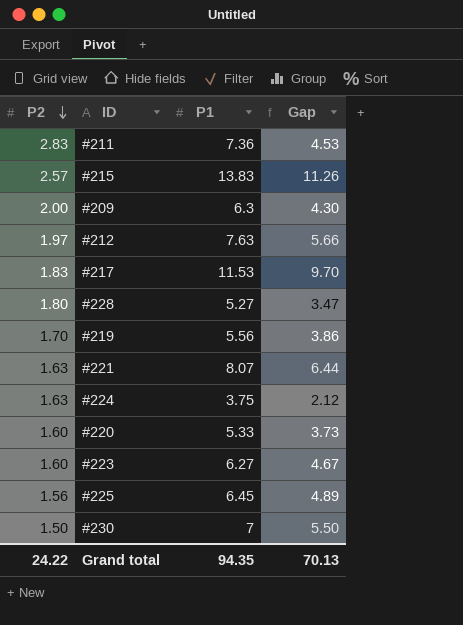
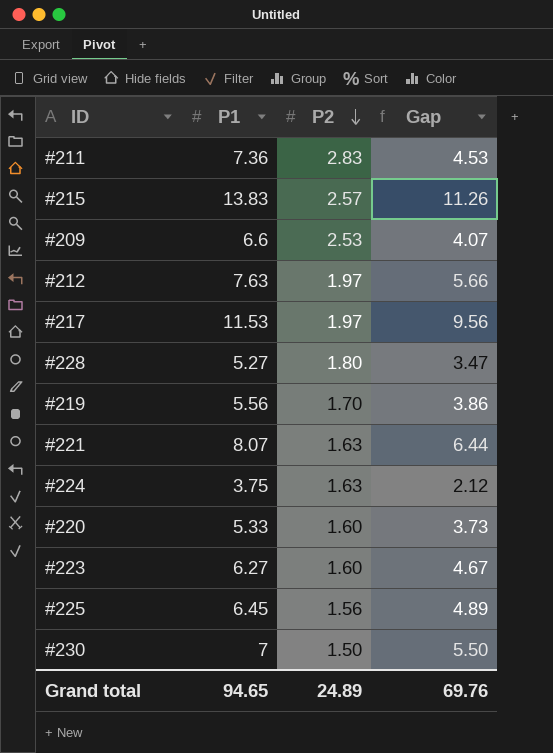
column P2 | position: 1 -> 3
#209 | P1: 6.3 -> 6.6
#209 | P2: 2.00 -> 2.53
#209 | Gap: 4.30 -> 4.07
#217 | P2: 1.83 -> 1.97
#217 | Gap: 9.70 -> 9.56
Grand total | P1: 94.35 -> 94.65
Grand total | P2: 24.22 -> 24.89
Grand total | Gap: 70.13 -> 69.76

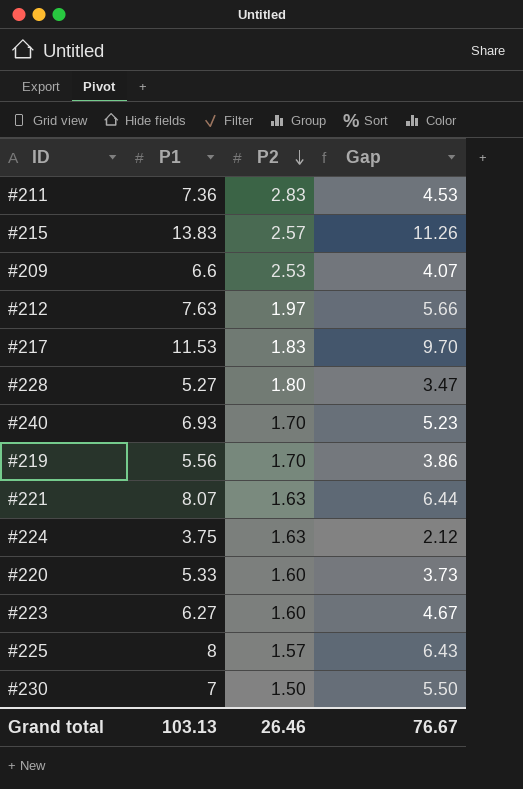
#217 | P2: 1.97 -> 1.83
#217 | Gap: 9.56 -> 9.70
row #240: none -> 6.93 | 1.70 | 5.23
#225 | P1: 6.45 -> 8
#225 | P2: 1.56 -> 1.57
#225 | Gap: 4.89 -> 6.43
Grand total | P1: 94.65 -> 103.13
Grand total | P2: 24.89 -> 26.46
Grand total | Gap: 69.76 -> 76.67

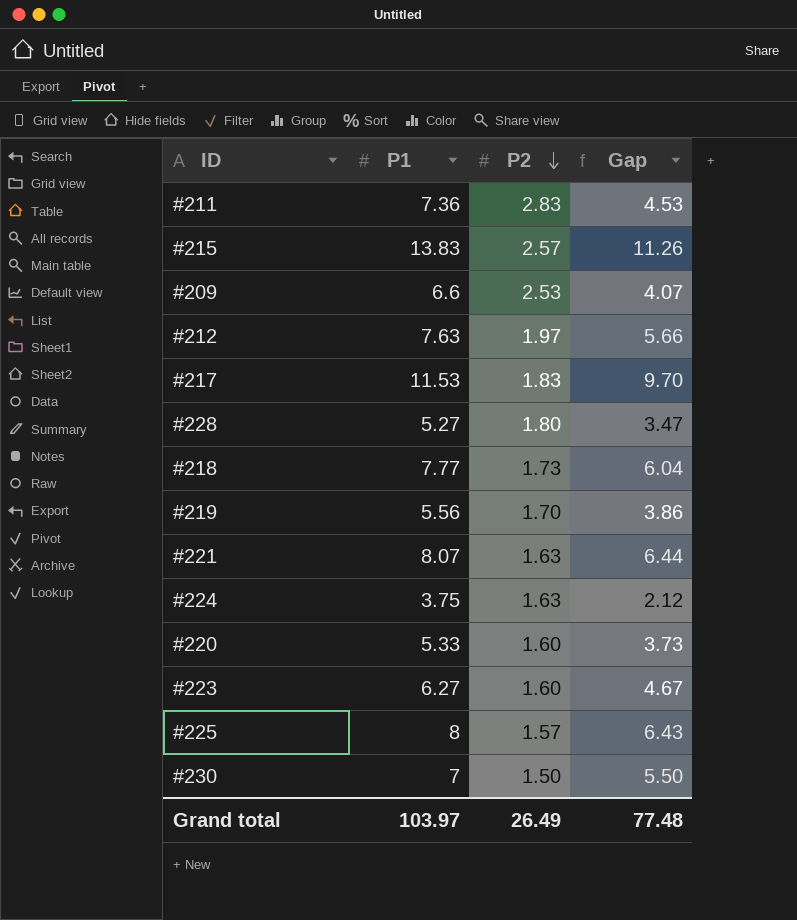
row #240: 6.93 | 1.70 | 5.23 -> none
row #218: none -> 7.77 | 1.73 | 6.04
Grand total | P1: 103.13 -> 103.97
Grand total | P2: 26.46 -> 26.49
Grand total | Gap: 76.67 -> 77.48

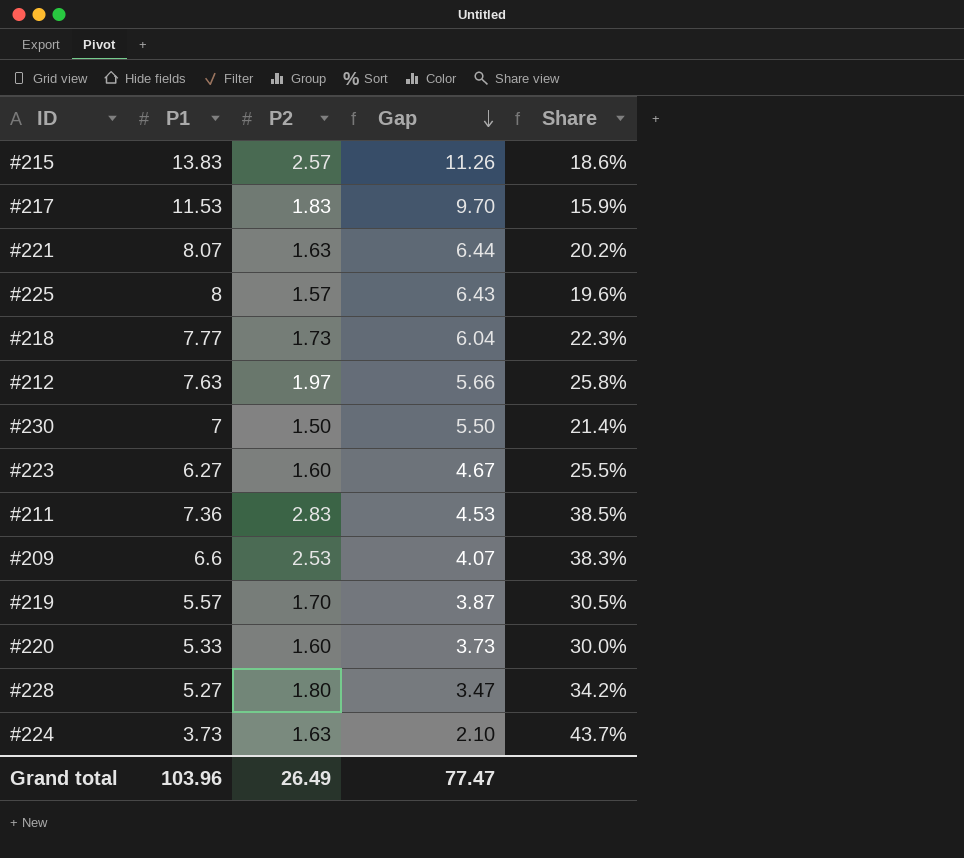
row order: P2 descending -> Gap descending
column Share | formula: none -> [P2] / [P1]
#219 | P1: 5.56 -> 5.57
#219 | Gap: 3.86 -> 3.87
#224 | P1: 3.75 -> 3.73
#224 | Gap: 2.12 -> 2.10
Grand total | P1: 103.97 -> 103.96
Grand total | Gap: 77.48 -> 77.47

